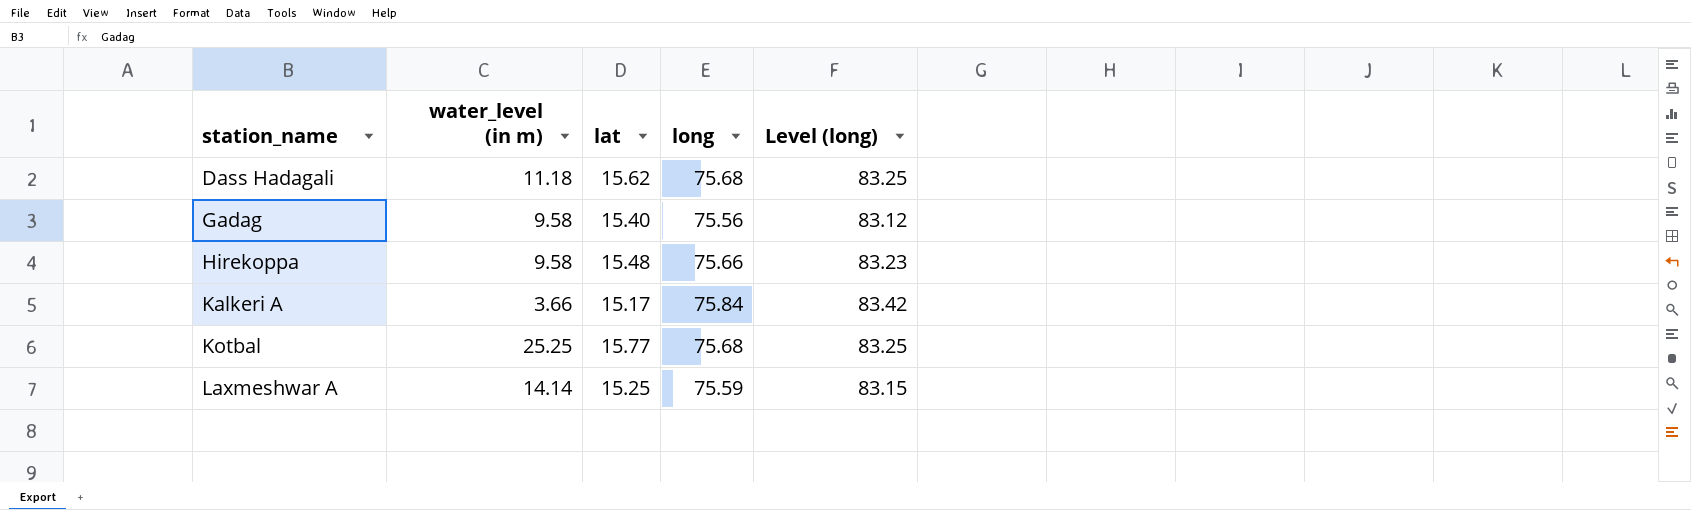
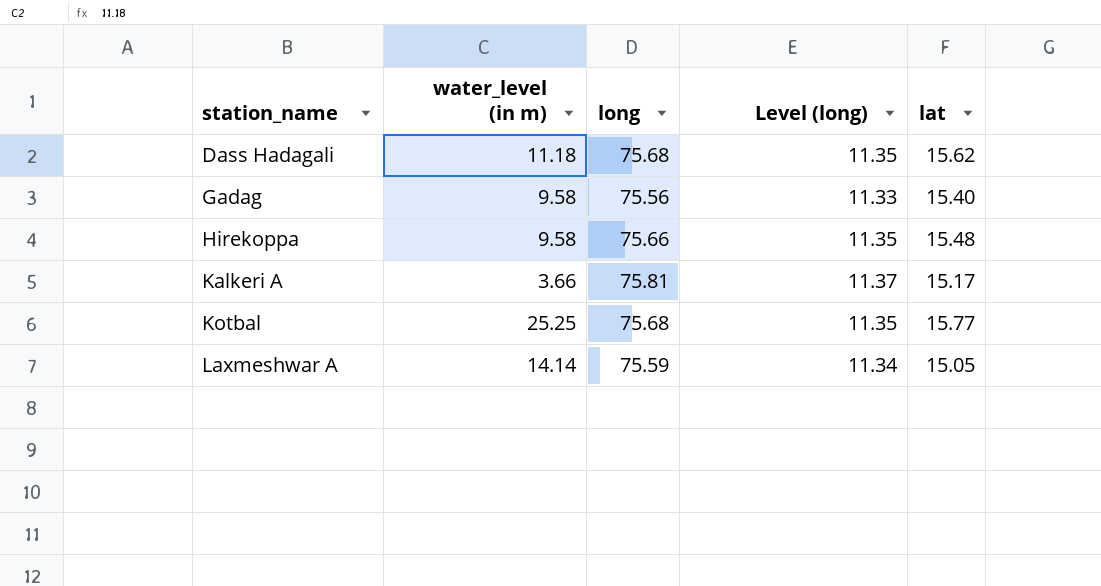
column Level (long) | formula: [long] * 1.1 -> [long] * 0.15
column lat | position: 3 -> 5
Kalkeri A | long: 75.84 -> 75.81
Laxmeshwar A | lat: 15.25 -> 15.05

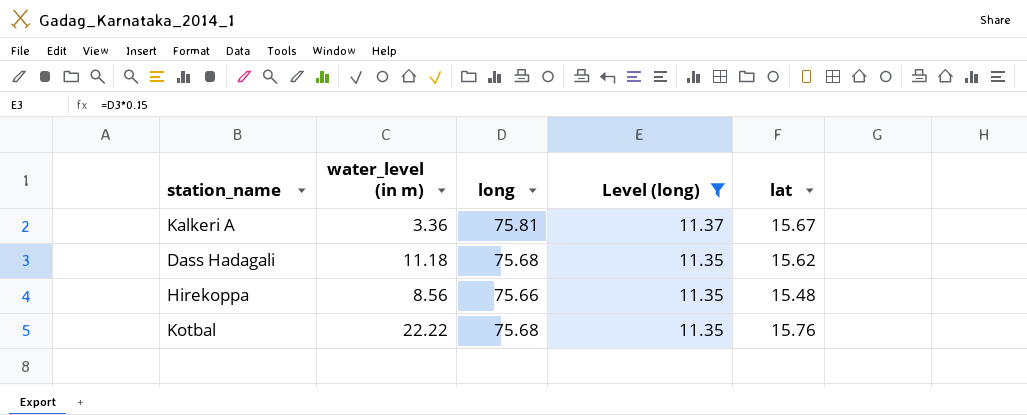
filter: none -> Level (long) >= 11.35
row order: station_name ascending -> Level (long) descending
Kalkeri A | water_level (in m): 3.66 -> 3.36
Kalkeri A | lat: 15.17 -> 15.67
Hirekoppa | water_level (in m): 9.58 -> 8.56
Kotbal | water_level (in m): 25.25 -> 22.22
Kotbal | lat: 15.77 -> 15.76

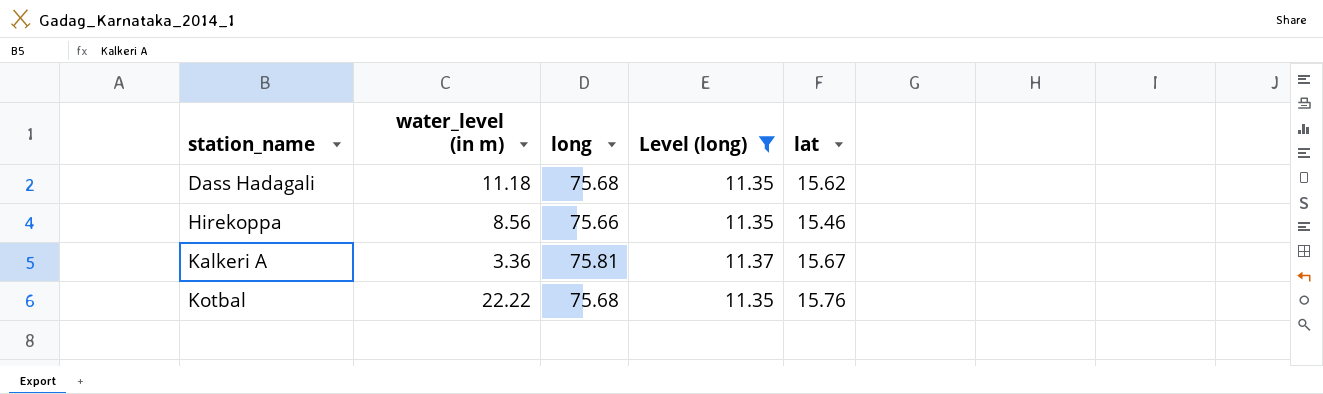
row order: Level (long) descending -> station_name ascending
Hirekoppa | lat: 15.48 -> 15.46

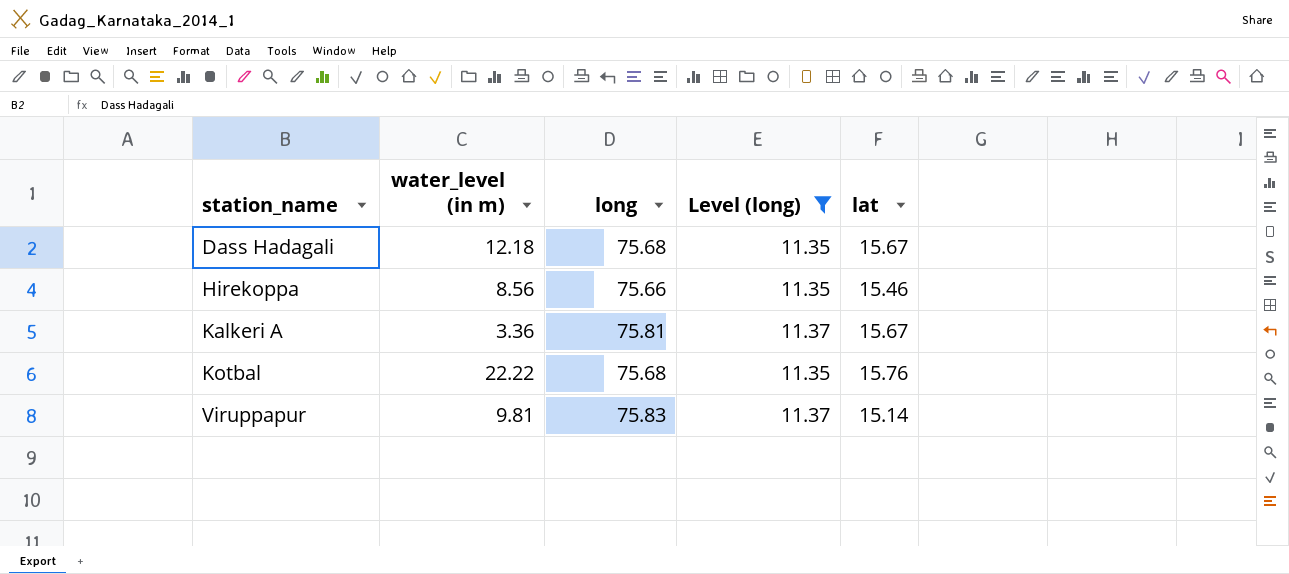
Dass Hadagali | water_level (in m): 11.18 -> 12.18
Dass Hadagali | lat: 15.62 -> 15.67
row Viruppapur: none -> 9.81 | 75.83 | 11.37 | 15.14

